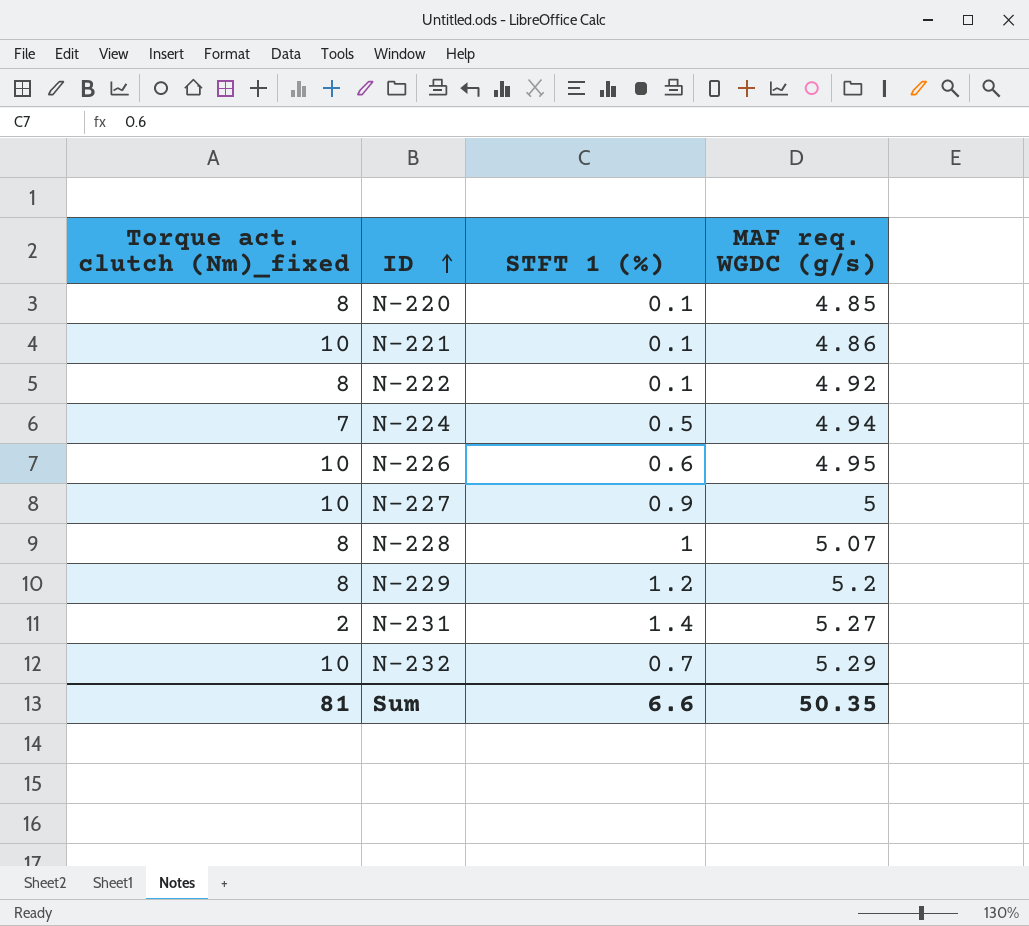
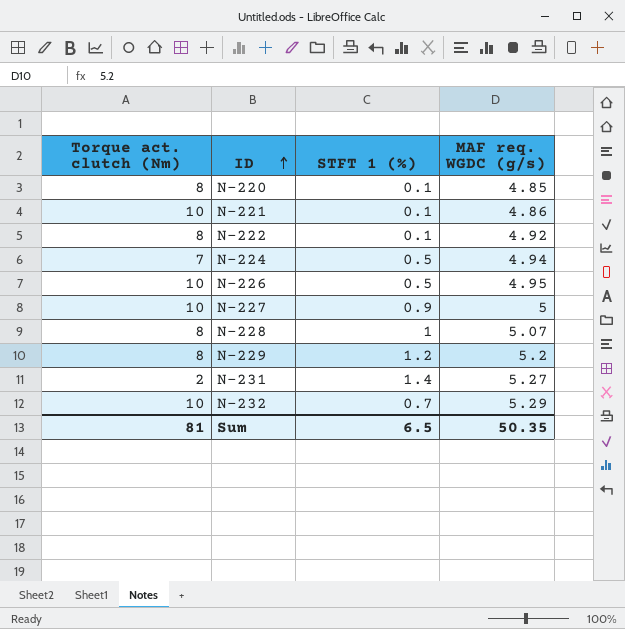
column name: Torque act. clutch (Nm)_fixed -> Torque act. clutch (Nm)
N-226 | STFT 1 (%): 0.6 -> 0.5
Sum | STFT 1 (%): 6.6 -> 6.5

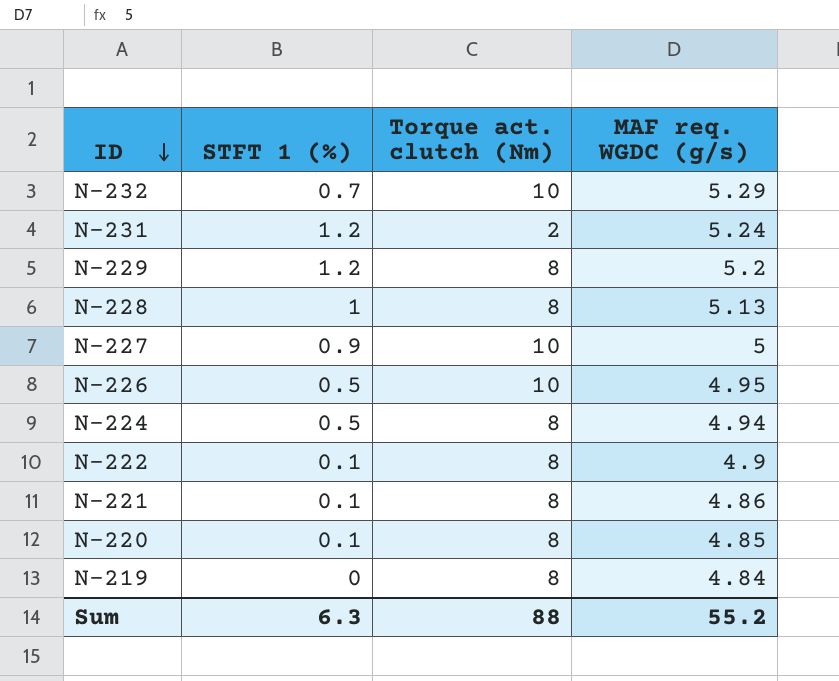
row order: ID ascending -> ID descending
column Torque act. clutch (Nm) | position: 1 -> 3
N-231 | STFT 1 (%): 1.4 -> 1.2
N-231 | MAF req. WGDC (g/s): 5.27 -> 5.24
N-228 | MAF req. WGDC (g/s): 5.07 -> 5.13
N-224 | Torque act. clutch (Nm): 7 -> 8
N-222 | MAF req. WGDC (g/s): 4.92 -> 4.9
N-221 | Torque act. clutch (Nm): 10 -> 8
row N-219: none -> 0 | 8 | 4.84
Sum | STFT 1 (%): 6.5 -> 6.3
Sum | Torque act. clutch (Nm): 81 -> 88
Sum | MAF req. WGDC (g/s): 50.35 -> 55.2

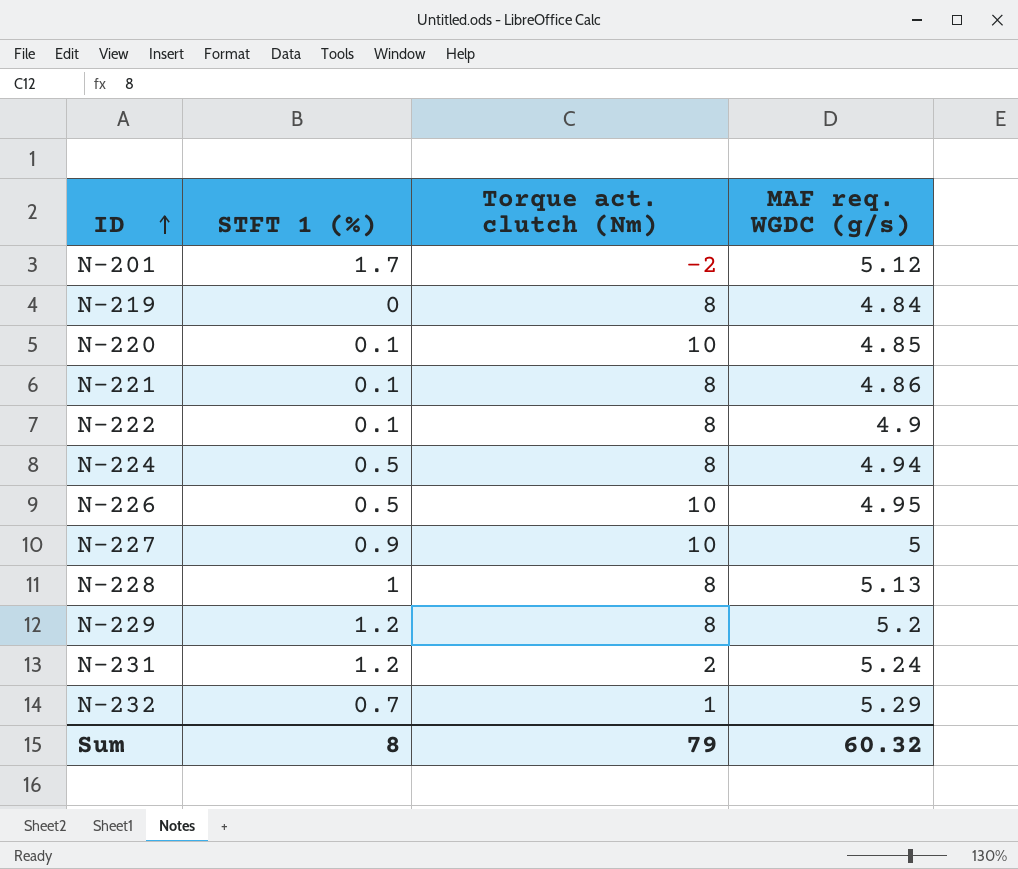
row order: ID descending -> ID ascending
row N-201: none -> 1.7 | -2 | 5.12
N-220 | Torque act. clutch (Nm): 8 -> 10
N-232 | Torque act. clutch (Nm): 10 -> 1
Sum | STFT 1 (%): 6.3 -> 8
Sum | Torque act. clutch (Nm): 88 -> 79
Sum | MAF req. WGDC (g/s): 55.2 -> 60.32

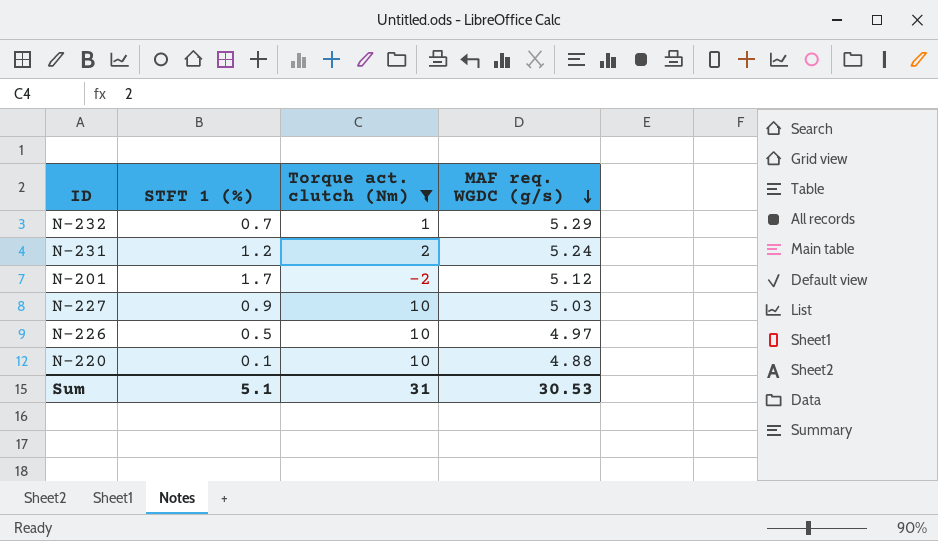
filter: none -> Torque act. clutch (Nm) != 8
row order: ID ascending -> MAF req. WGDC (g/s) descending
N-227 | MAF req. WGDC (g/s): 5 -> 5.03
N-226 | MAF req. WGDC (g/s): 4.95 -> 4.97
N-220 | MAF req. WGDC (g/s): 4.85 -> 4.88
Sum | STFT 1 (%): 8 -> 5.1
Sum | Torque act. clutch (Nm): 79 -> 31
Sum | MAF req. WGDC (g/s): 60.32 -> 30.53

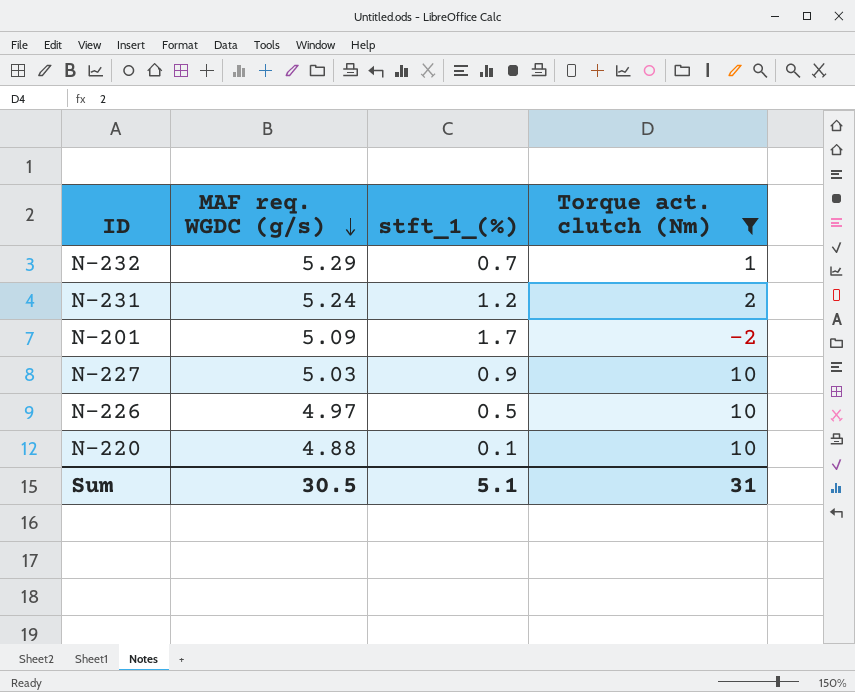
column MAF req. WGDC (g/s) | position: 4 -> 2
column name: STFT 1 (%) -> stft_1_(%)
N-201 | MAF req. WGDC (g/s): 5.12 -> 5.09
Sum | MAF req. WGDC (g/s): 30.53 -> 30.5

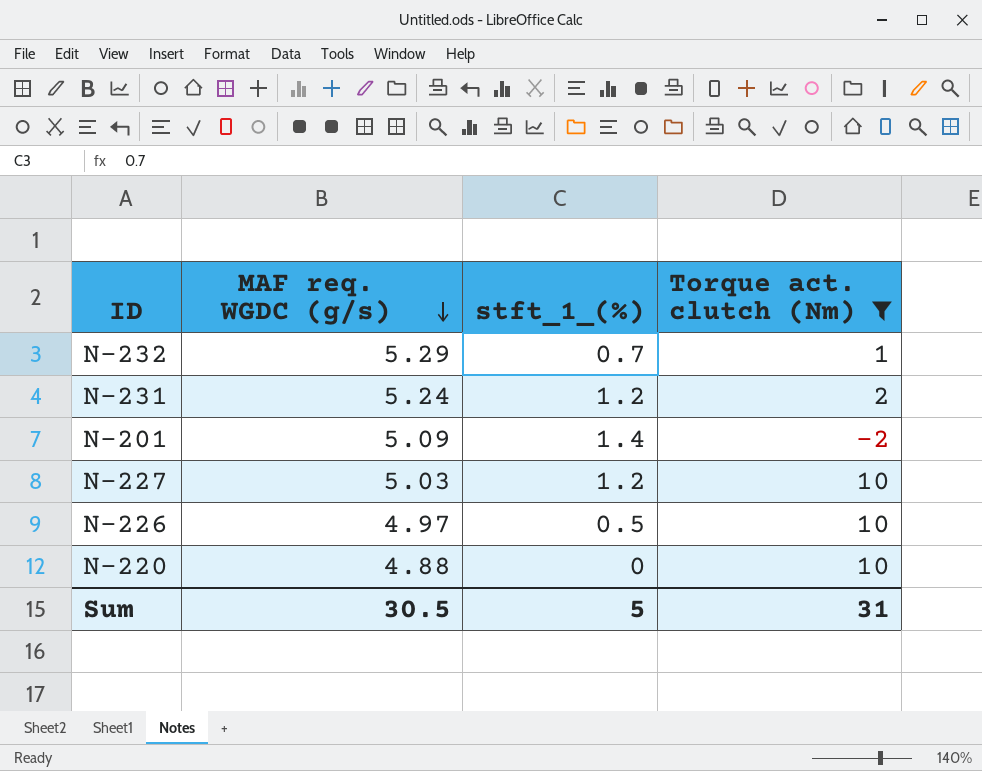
N-201 | stft_1_(%): 1.7 -> 1.4
N-227 | stft_1_(%): 0.9 -> 1.2
N-220 | stft_1_(%): 0.1 -> 0
Sum | stft_1_(%): 5.1 -> 5

